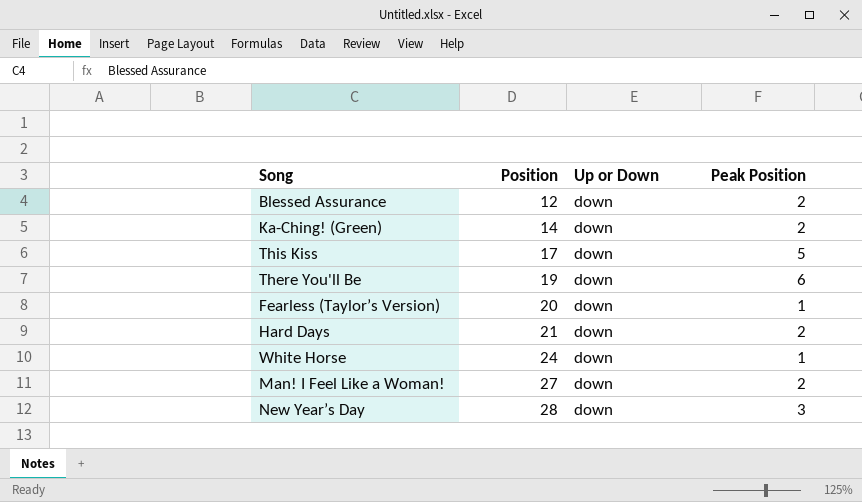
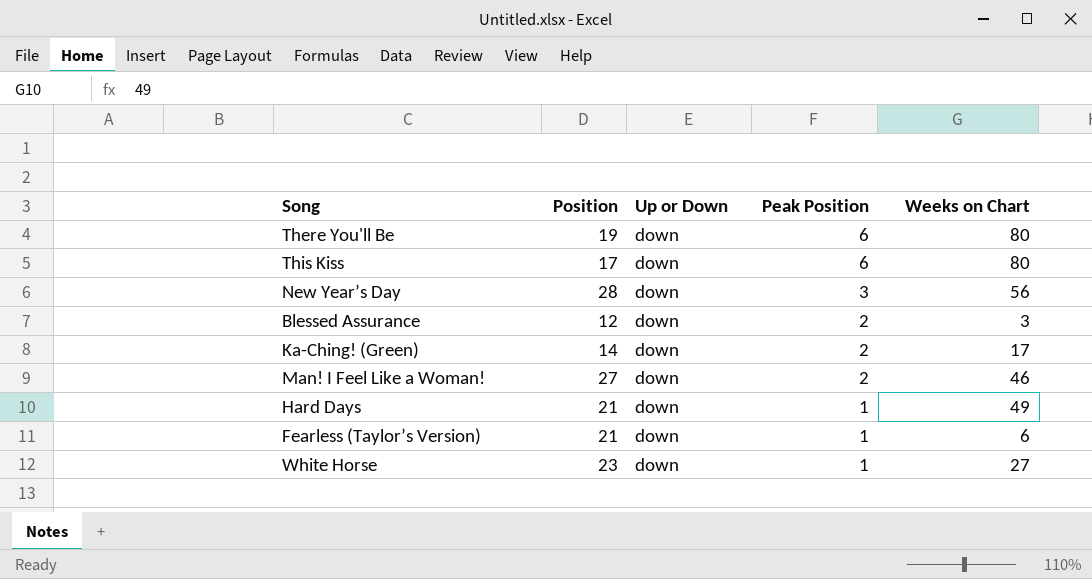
row order: Position ascending -> Peak Position descending
column Weeks on Chart | position: none -> 5
This Kiss | Peak Position: 5 -> 6
Hard Days | Peak Position: 2 -> 1
Fearless (Taylor’s Version) | Position: 20 -> 21
White Horse | Position: 24 -> 23

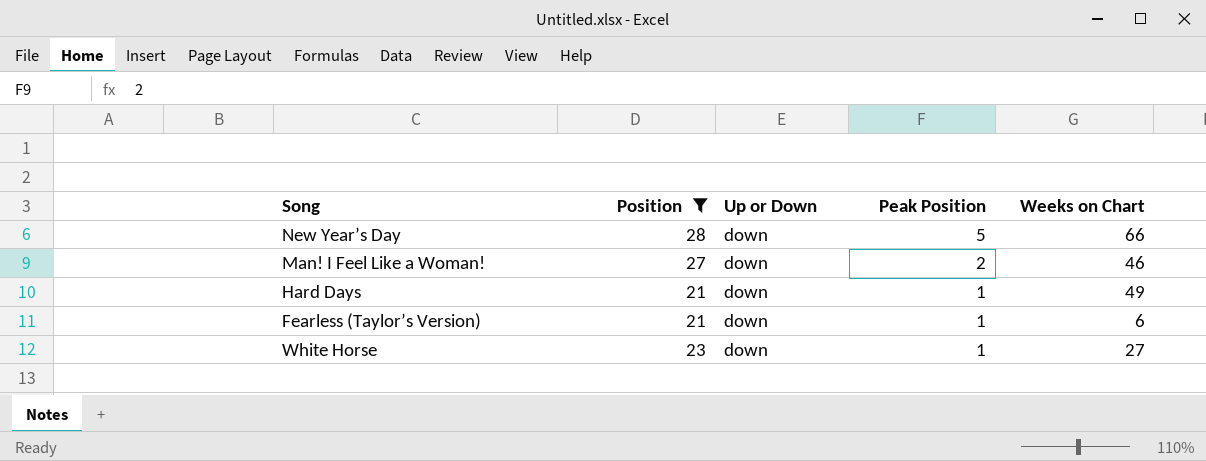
filter: none -> Position >= 21
New Year’s Day | Peak Position: 3 -> 5
New Year’s Day | Weeks on Chart: 56 -> 66

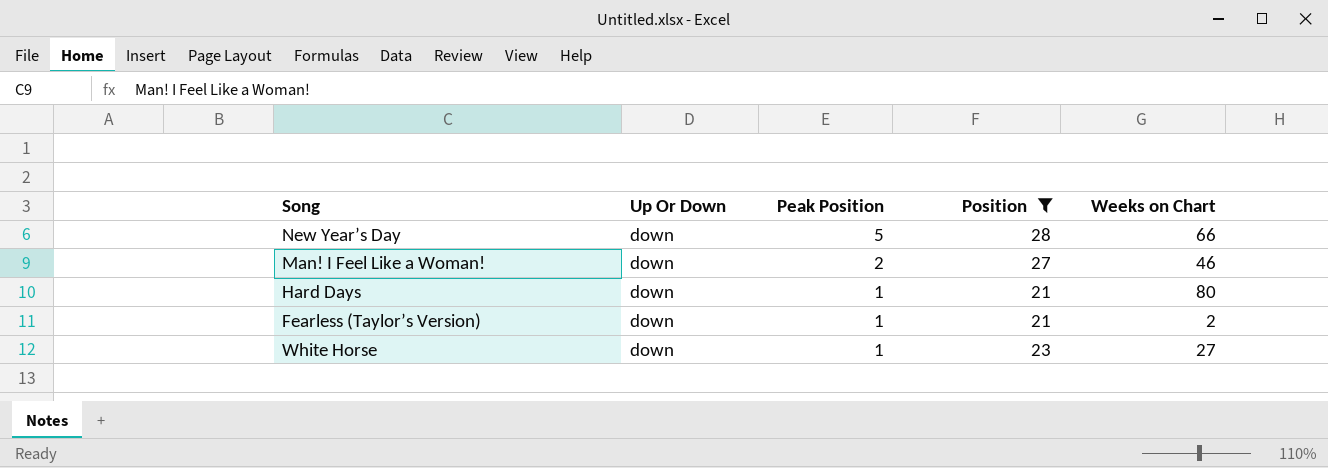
column name: Up or Down -> Up Or Down
column Position | position: 2 -> 4
Hard Days | Weeks on Chart: 49 -> 80
Fearless (Taylor’s Version) | Weeks on Chart: 6 -> 2

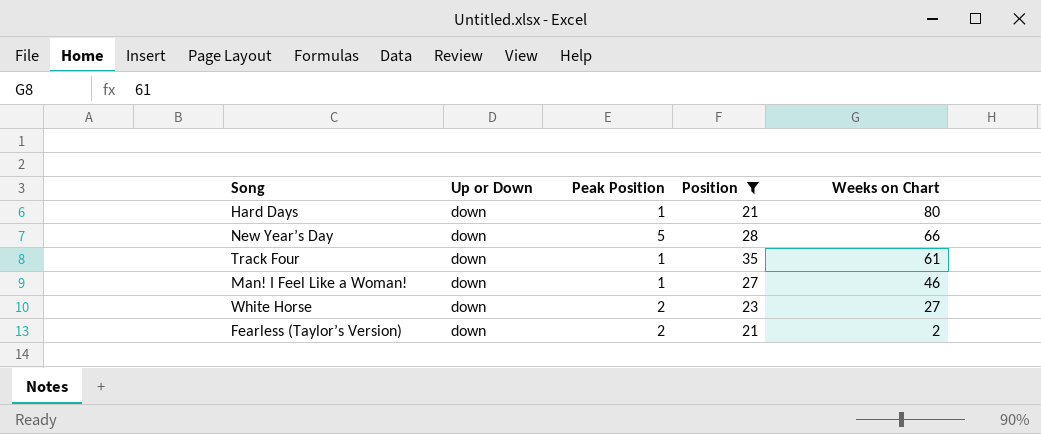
row order: Peak Position descending -> Weeks on Chart descending
column name: Up Or Down -> Up or Down
row Track Four: none -> down | 1 | 35 | 61
Man! I Feel Like a Woman! | Peak Position: 2 -> 1
White Horse | Peak Position: 1 -> 2
Fearless (Taylor’s Version) | Peak Position: 1 -> 2

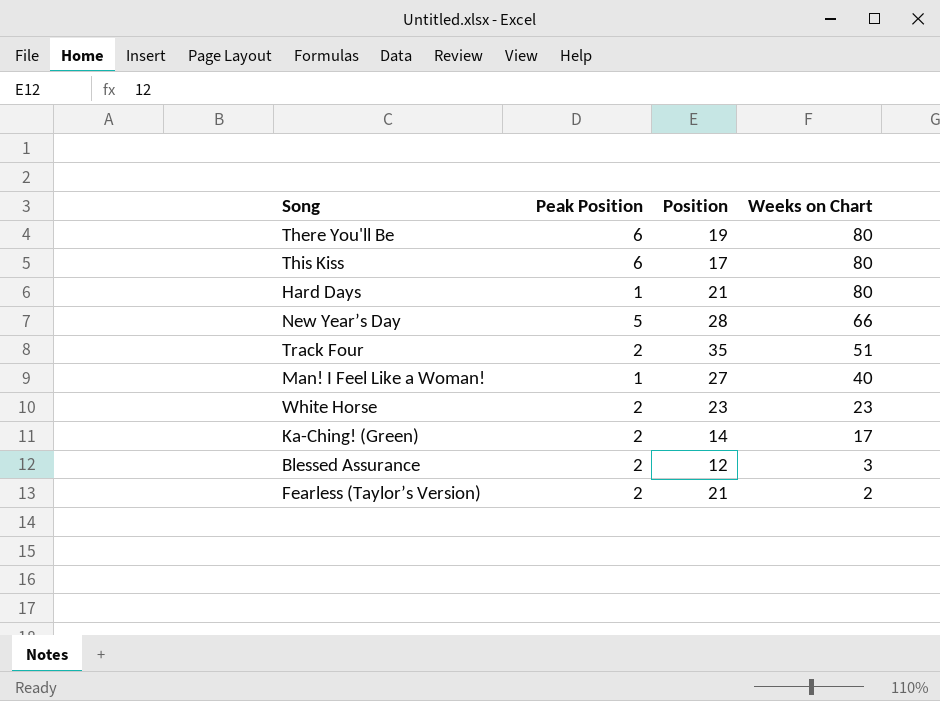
filter: Position >= 21 -> none
column Up or Down | position: 2 -> none
Track Four | Peak Position: 1 -> 2
Track Four | Weeks on Chart: 61 -> 51
Man! I Feel Like a Woman! | Weeks on Chart: 46 -> 40
White Horse | Weeks on Chart: 27 -> 23

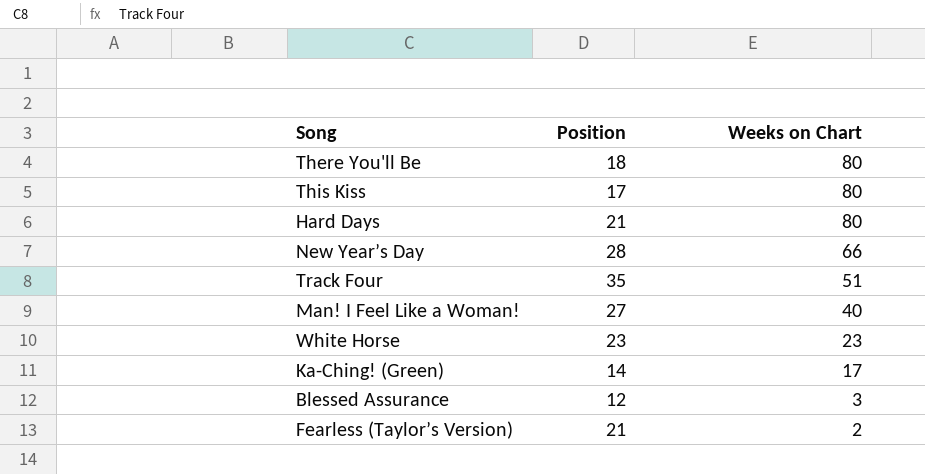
column Peak Position | position: 2 -> none
There You'll Be | Position: 19 -> 18

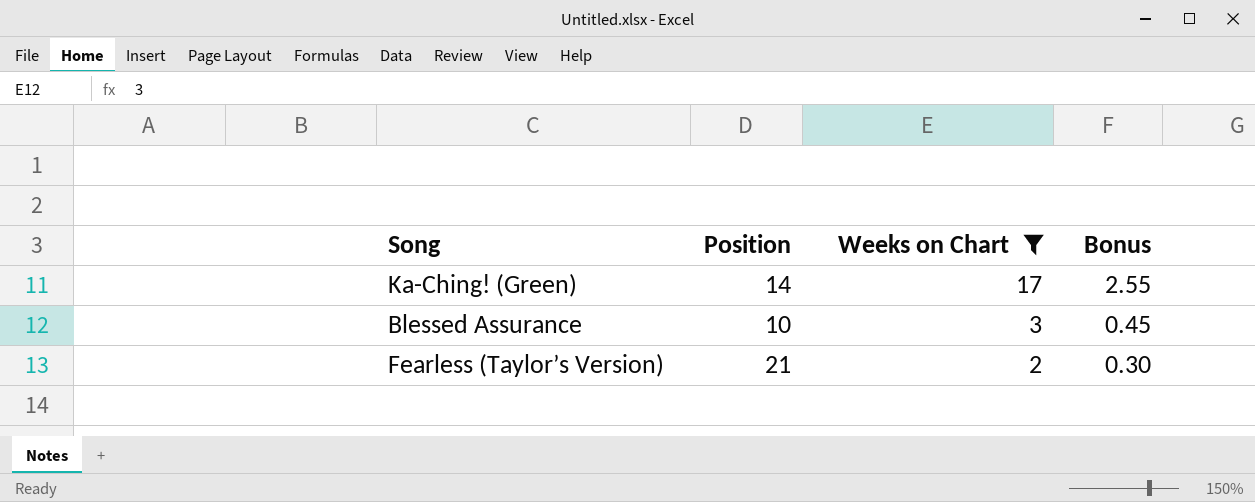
filter: none -> Weeks on Chart <= 17
column Bonus | formula: none -> [Weeks on Chart] * 0.15
Blessed Assurance | Position: 12 -> 10

